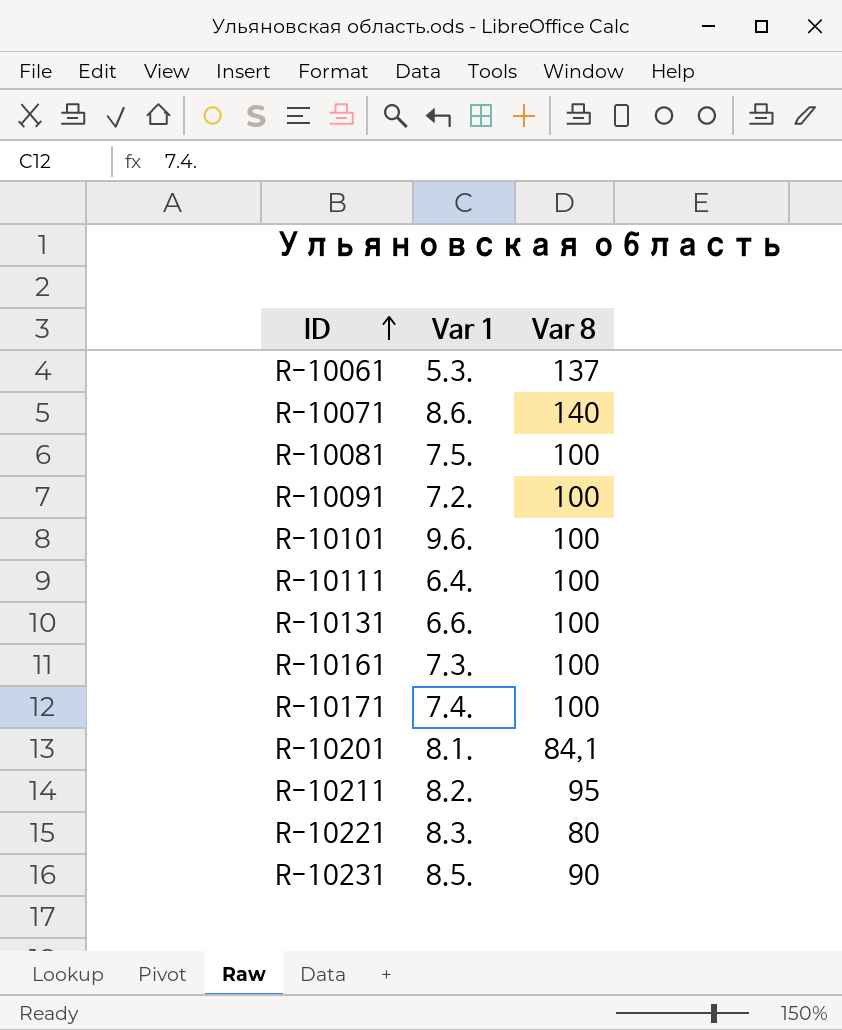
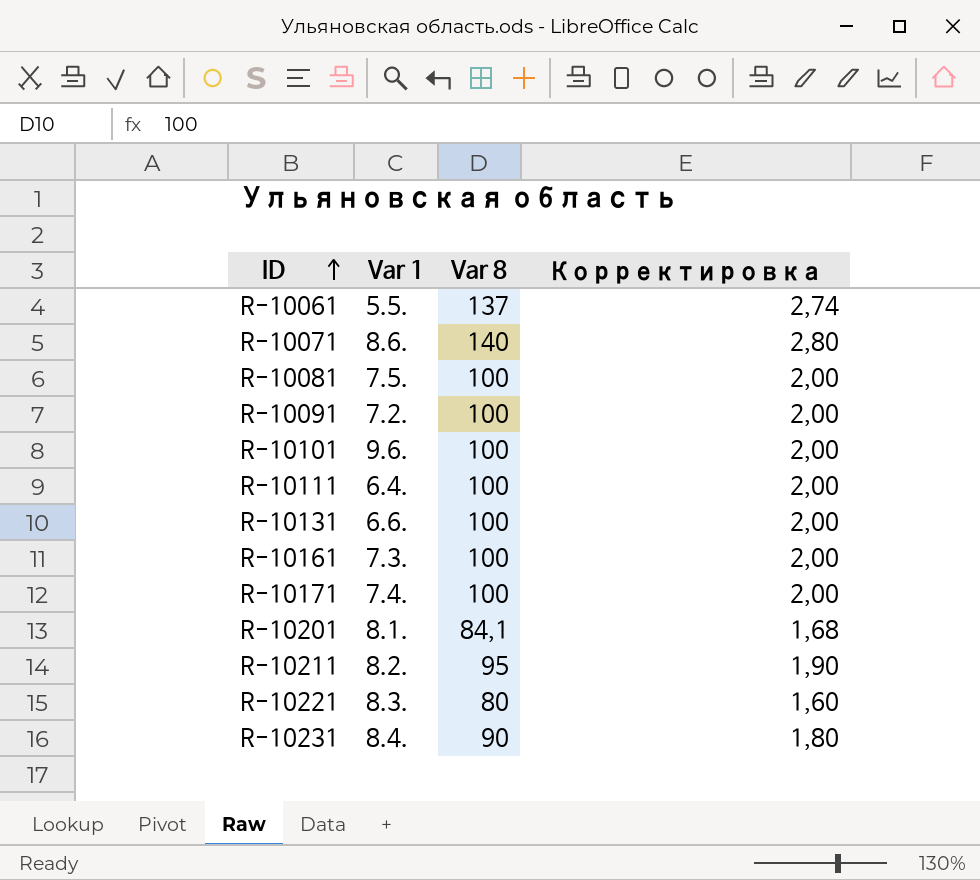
column Корректировка | formula: none -> [Var 8] * 0,02
R-10061 | Var 1: 5.3. -> 5.5.
R-10231 | Var 1: 8.5. -> 8.4.

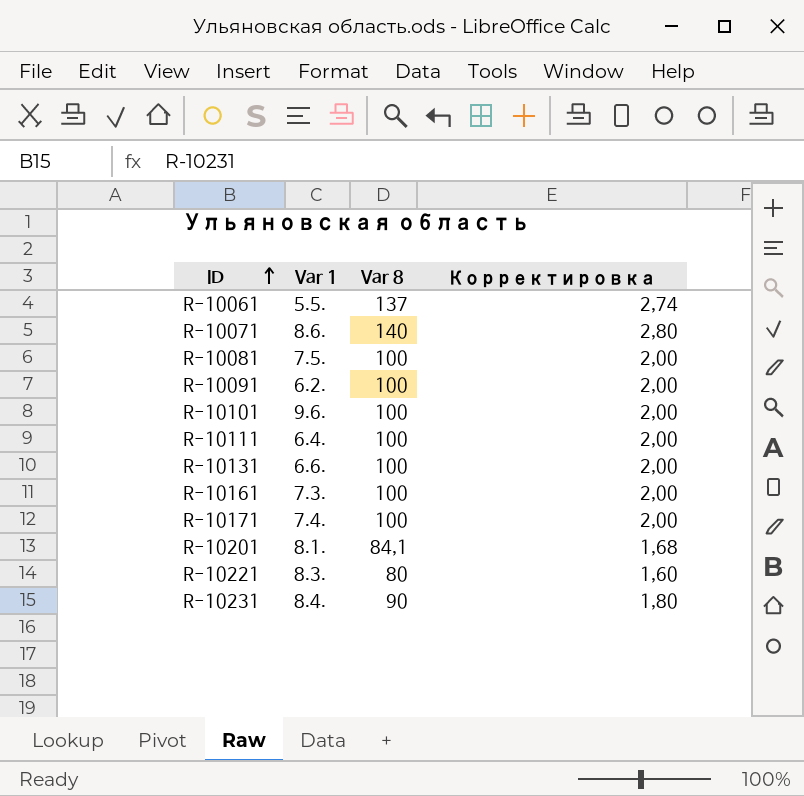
row R-10211: 8.2. | 95 | 1,90 -> none
R-10091 | Var 1: 7.2. -> 6.2.

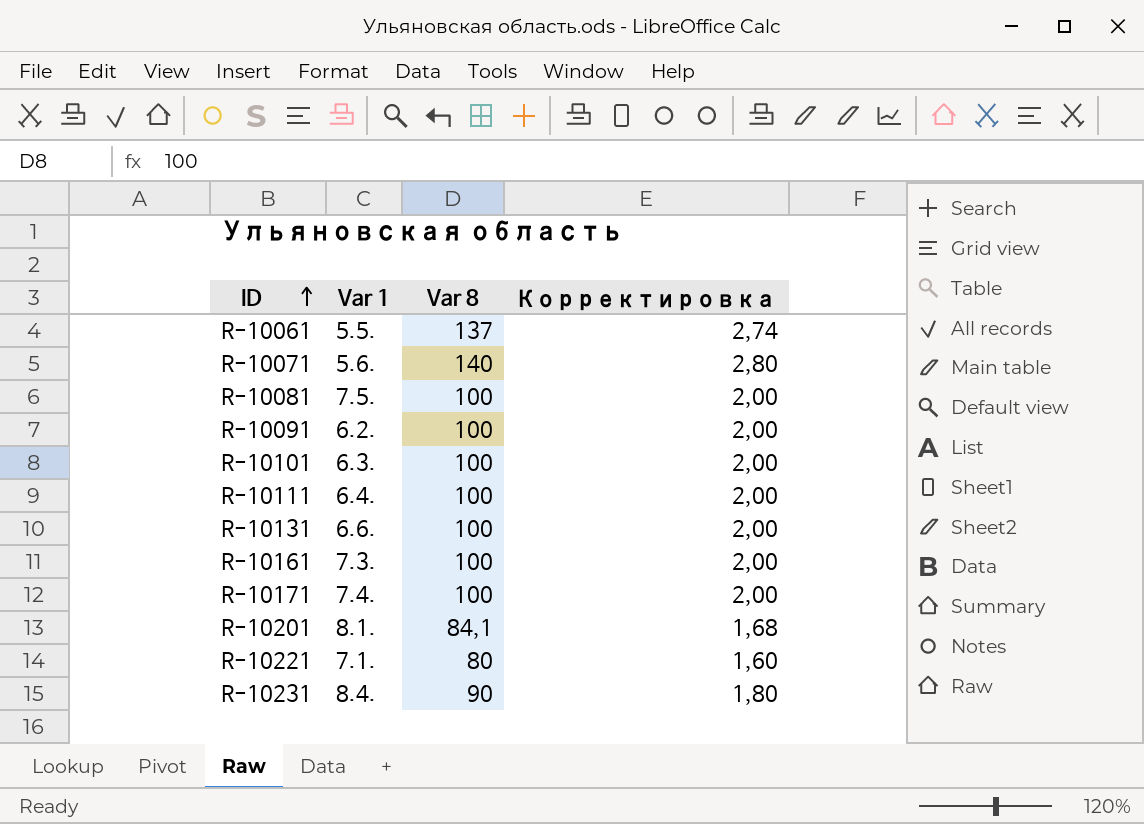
R-10071 | Var 1: 8.6. -> 5.6.
R-10101 | Var 1: 9.6. -> 6.3.
R-10221 | Var 1: 8.3. -> 7.1.

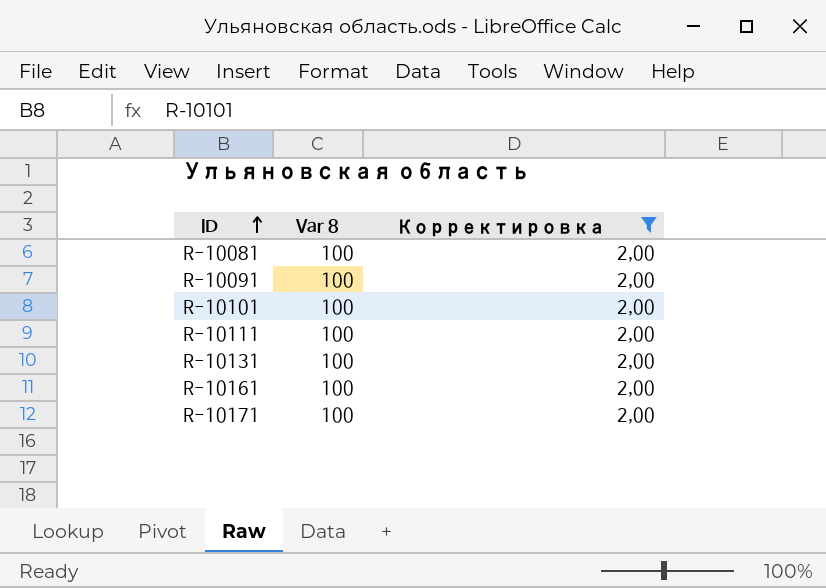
filter: none -> Корректировка = 2,00
column Var 1 | position: 2 -> none

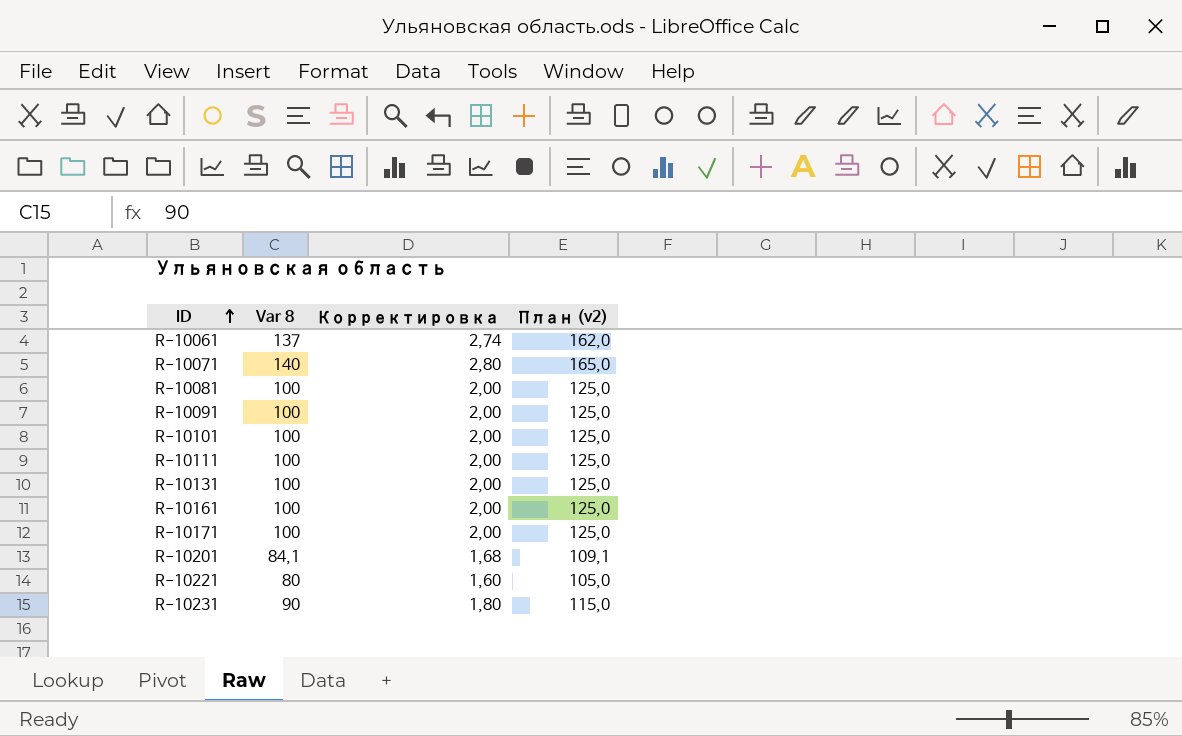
filter: Корректировка = 2,00 -> none
column План (v2) | formula: none -> [Var 8] + 25

